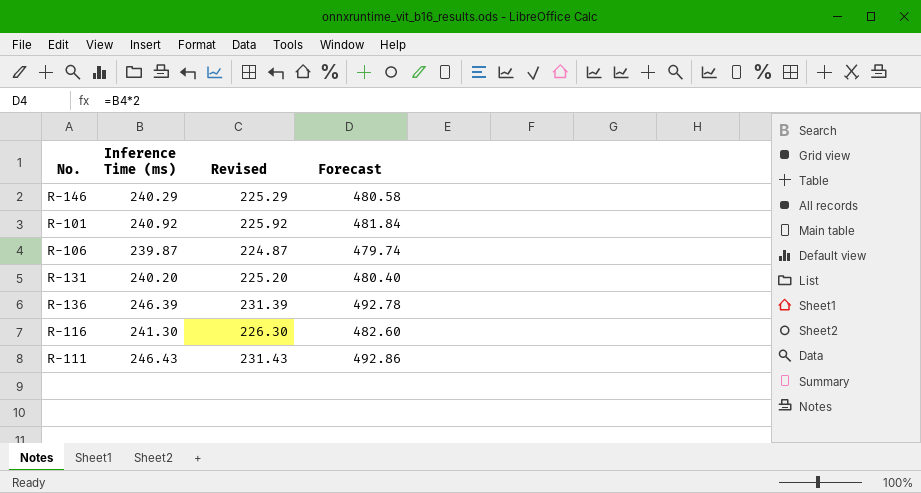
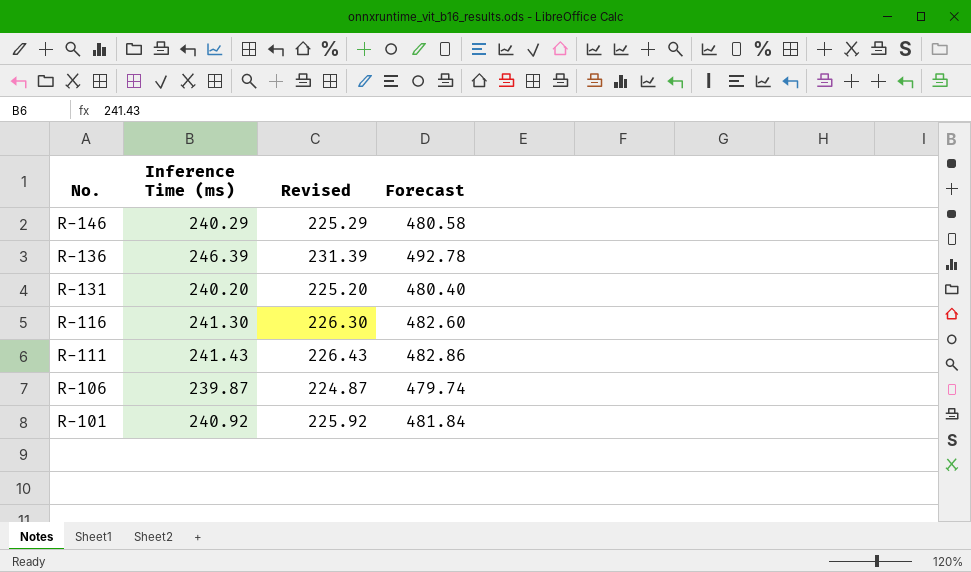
row order: none -> No. descending
R-111 | Inference Time (ms): 246.43 -> 241.43
R-111 | Revised: 231.43 -> 226.43
R-111 | Forecast: 492.86 -> 482.86

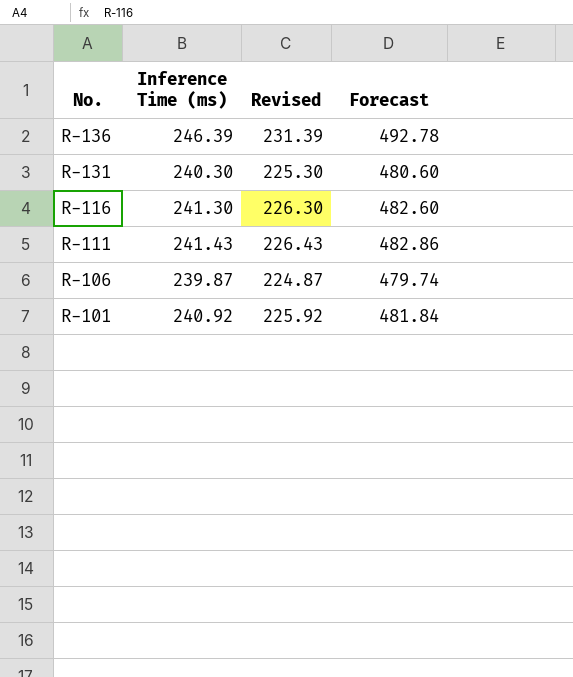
row R-146: 240.29 | 225.29 | 480.58 -> none
R-131 | Inference Time (ms): 240.20 -> 240.30
R-131 | Revised: 225.20 -> 225.30
R-131 | Forecast: 480.40 -> 480.60

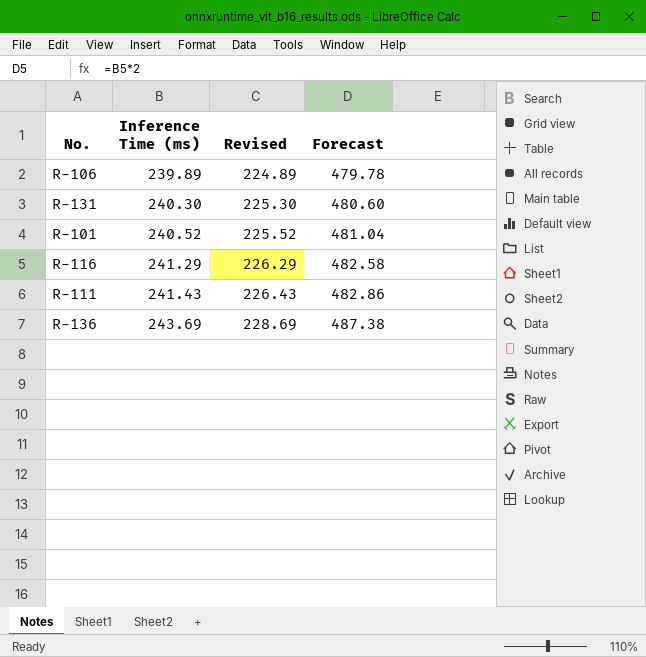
row order: No. descending -> Inference Time (ms) ascending
R-106 | Inference Time (ms): 239.87 -> 239.89
R-106 | Revised: 224.87 -> 224.89
R-106 | Forecast: 479.74 -> 479.78
R-101 | Inference Time (ms): 240.92 -> 240.52
R-101 | Revised: 225.92 -> 225.52
R-101 | Forecast: 481.84 -> 481.04
R-116 | Inference Time (ms): 241.30 -> 241.29
R-116 | Revised: 226.30 -> 226.29
R-116 | Forecast: 482.60 -> 482.58
R-136 | Inference Time (ms): 246.39 -> 243.69
R-136 | Revised: 231.39 -> 228.69
R-136 | Forecast: 492.78 -> 487.38

